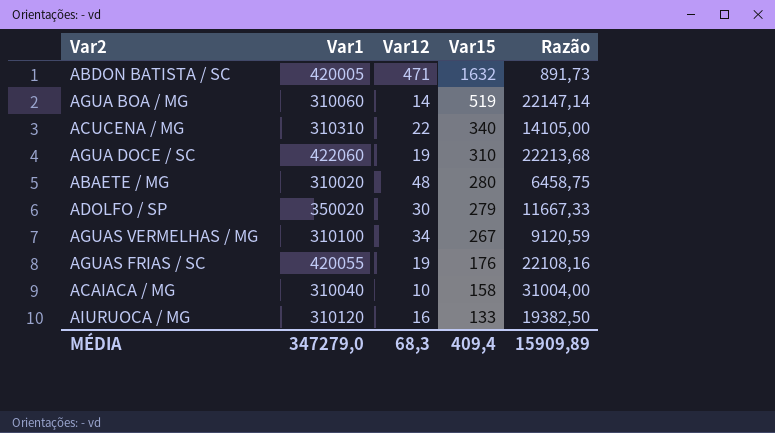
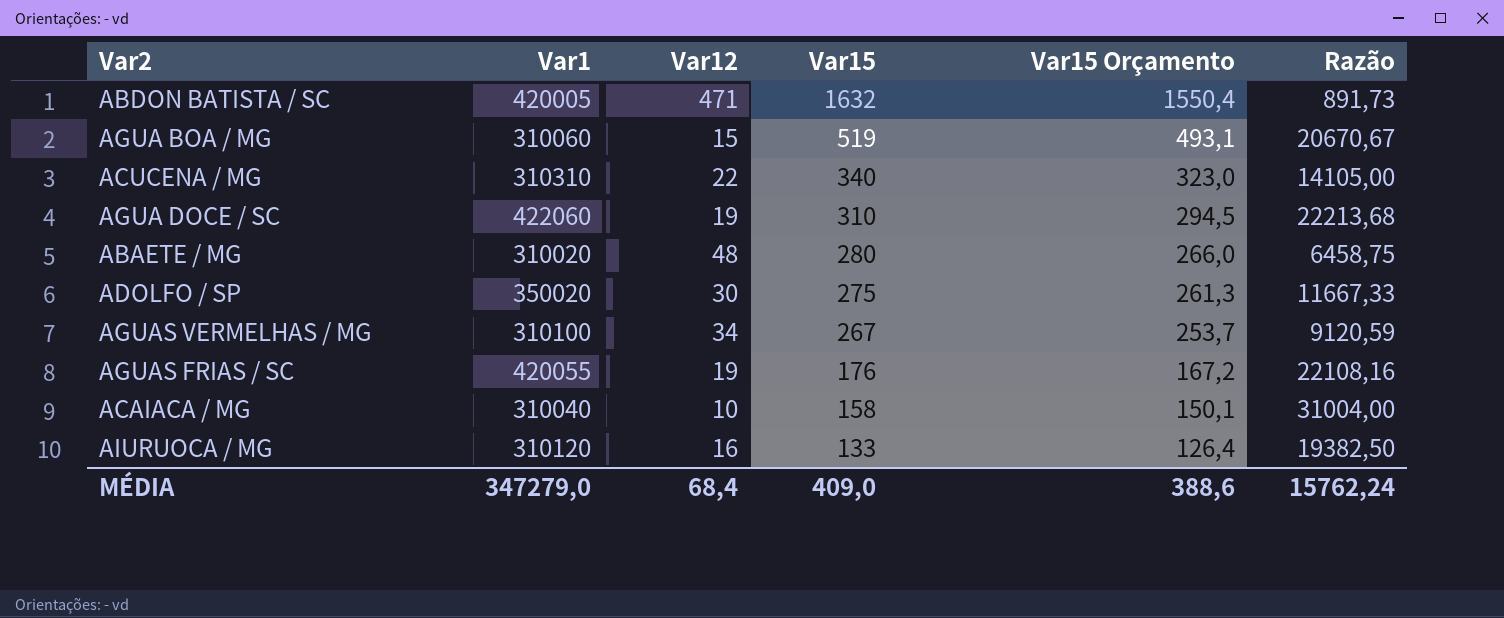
column Var15 Orçamento | formula: none -> [Var15] * 0,95
AGUA BOA / MG | Var12: 14 -> 15
AGUA BOA / MG | Razão: 22147,14 -> 20670,67
ADOLFO / SP | Var15: 279 -> 275
MÉDIA | Var12: 68,3 -> 68,4
MÉDIA | Var15: 409,4 -> 409,0
MÉDIA | Razão: 15909,89 -> 15762,24

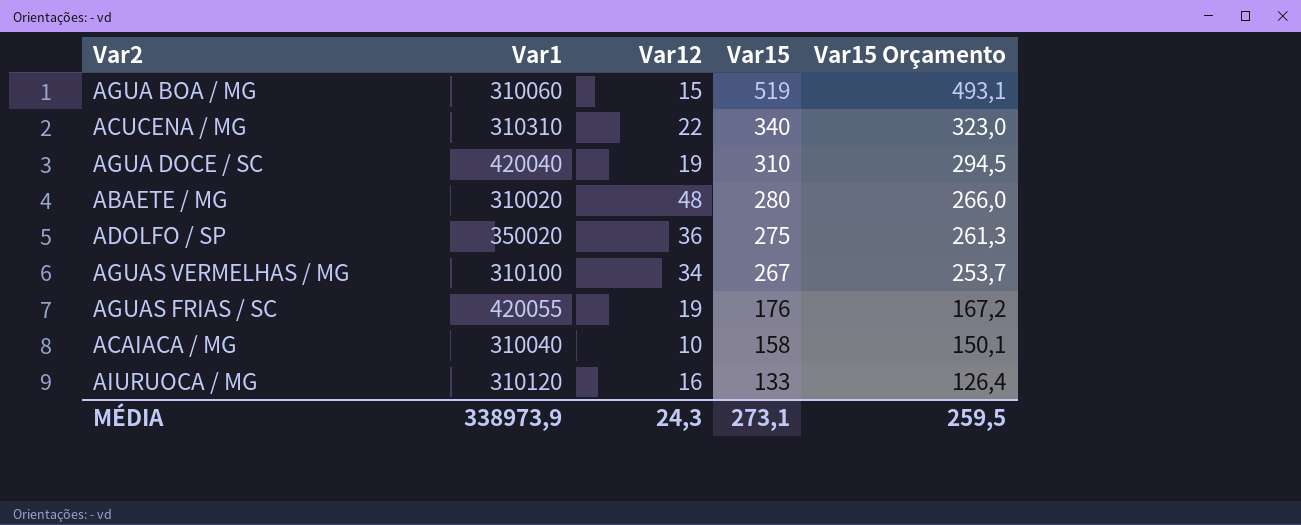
column Razão | formula: [Var1] / [Var12] -> none
row ABDON BATISTA / SC: 420005 | 471 | 1632 | 1550,4 | 891,73 -> none
AGUA DOCE / SC | Var1: 422060 -> 420040
ADOLFO / SP | Var12: 30 -> 36
MÉDIA | Var1: 347279,0 -> 338973,9
MÉDIA | Var12: 68,4 -> 24,3
MÉDIA | Var15: 409,0 -> 273,1
MÉDIA | Var15 Orçamento: 388,6 -> 259,5

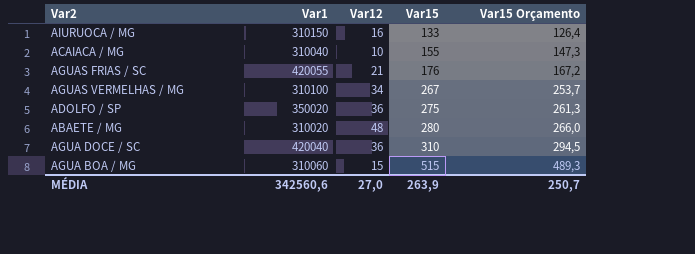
row order: Var15 descending -> Var15 ascending
row ACUCENA / MG: 310310 | 22 | 340 | 323,0 -> none
AIURUOCA / MG | Var1: 310120 -> 310150
ACAIACA / MG | Var15: 158 -> 155
ACAIACA / MG | Var15 Orçamento: 150,1 -> 147,3
AGUAS FRIAS / SC | Var12: 19 -> 21
AGUA DOCE / SC | Var12: 19 -> 36
AGUA BOA / MG | Var15: 519 -> 515
AGUA BOA / MG | Var15 Orçamento: 493,1 -> 489,3
MÉDIA | Var1: 338973,9 -> 342560,6
MÉDIA | Var12: 24,3 -> 27,0
MÉDIA | Var15: 273,1 -> 263,9
MÉDIA | Var15 Orçamento: 259,5 -> 250,7

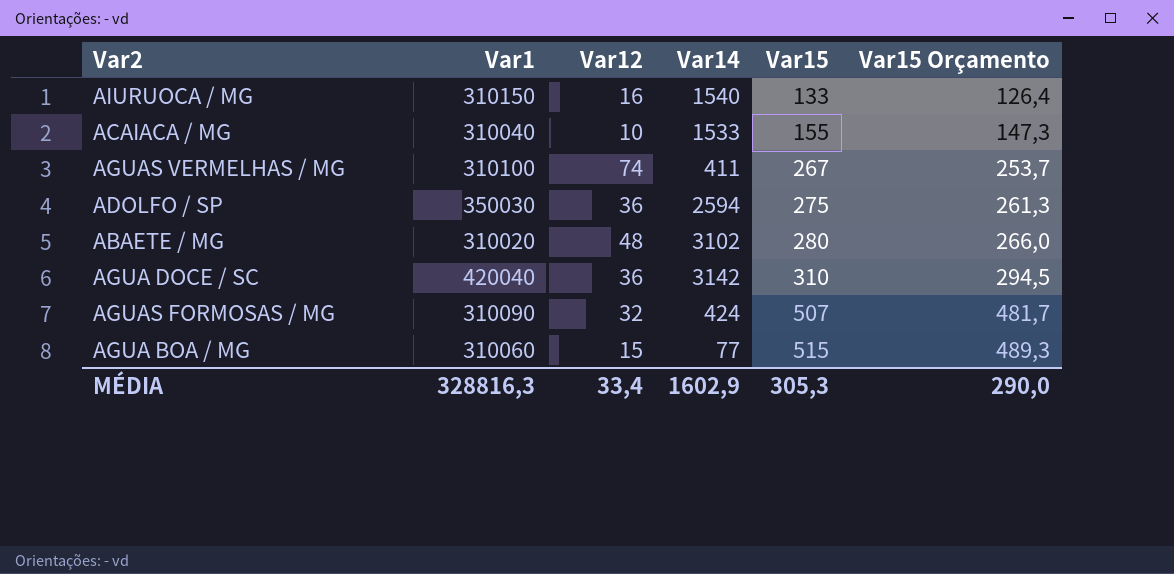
column Var14 | position: none -> 4
row AGUAS FRIAS / SC: 420055 | 21 | 176 | 167,2 -> none
AGUAS VERMELHAS / MG | Var12: 34 -> 74
ADOLFO / SP | Var1: 350020 -> 350030
row AGUAS FORMOSAS / MG: none -> 310090 | 32 | 424 | 507 | 481,7
MÉDIA | Var1: 342560,6 -> 328816,3
MÉDIA | Var12: 27,0 -> 33,4
MÉDIA | Var15: 263,9 -> 305,3
MÉDIA | Var15 Orçamento: 250,7 -> 290,0

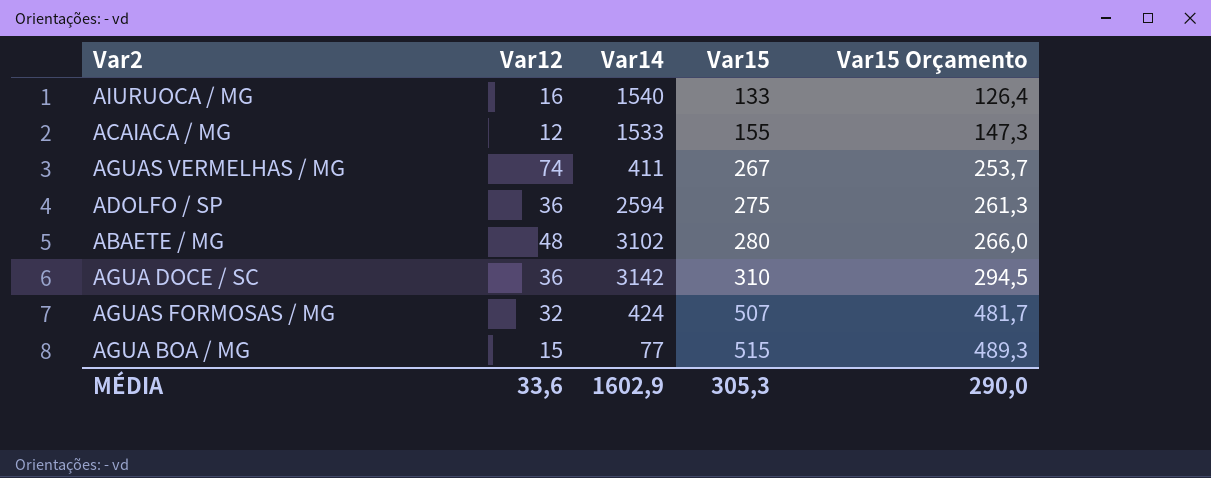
column Var1 | position: 2 -> none
ACAIACA / MG | Var12: 10 -> 12
MÉDIA | Var12: 33,4 -> 33,6

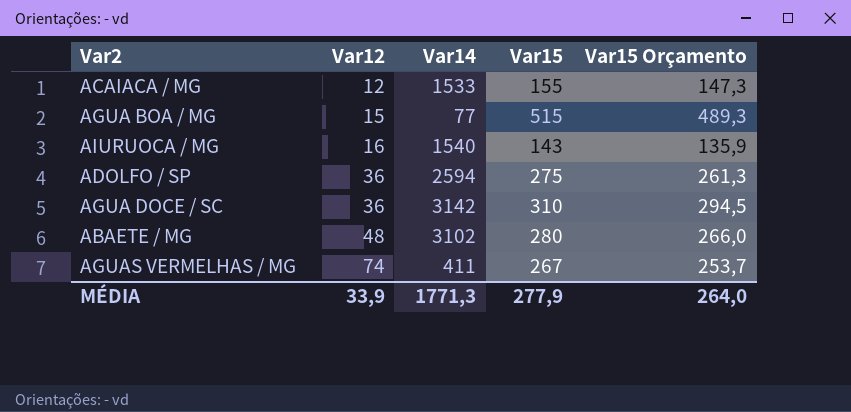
row order: Var15 ascending -> Var12 ascending
row AGUAS FORMOSAS / MG: 32 | 424 | 507 | 481,7 -> none
AIURUOCA / MG | Var15: 133 -> 143
AIURUOCA / MG | Var15 Orçamento: 126,4 -> 135,9
MÉDIA | Var12: 33,6 -> 33,9
MÉDIA | Var14: 1602,9 -> 1771,3
MÉDIA | Var15: 305,3 -> 277,9
MÉDIA | Var15 Orçamento: 290,0 -> 264,0

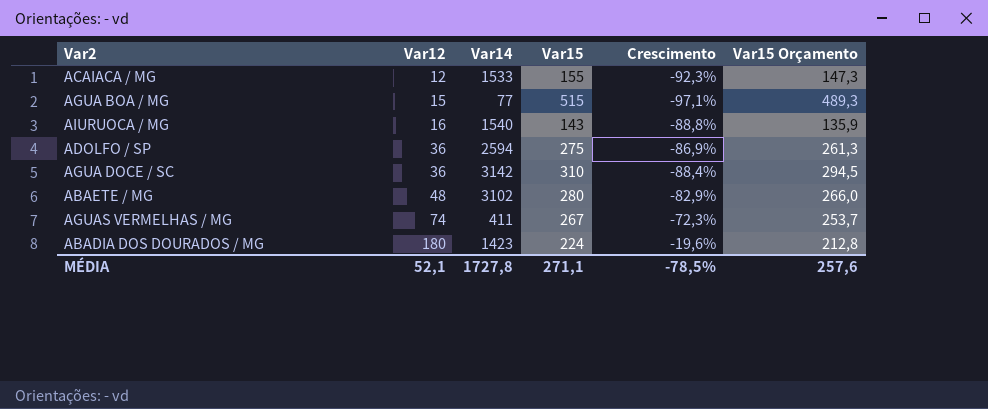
column Crescimento | formula: none -> ([Var12] - [Var15]) / [Var15]
row ABADIA DOS DOURADOS / MG: none -> 180 | 1423 | 224 | -19,6% | 212,8
MÉDIA | Var12: 33,9 -> 52,1
MÉDIA | Var14: 1771,3 -> 1727,8
MÉDIA | Var15: 277,9 -> 271,1
MÉDIA | Var15 Orçamento: 264,0 -> 257,6

